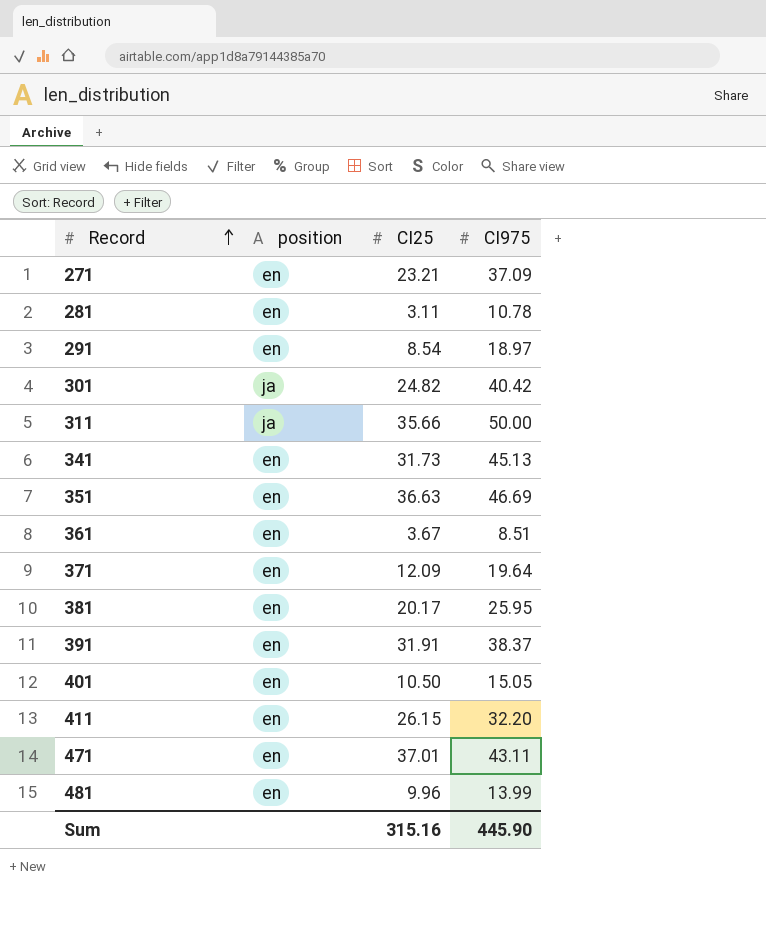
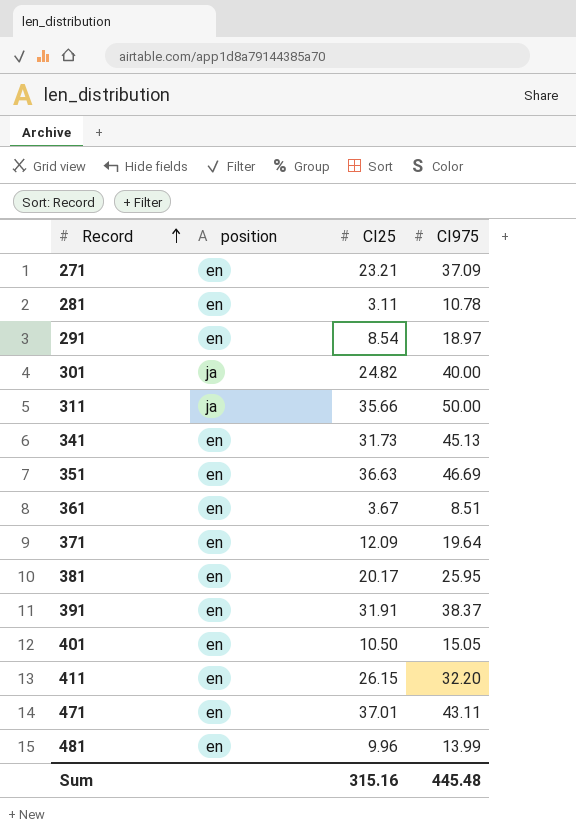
301 | CI975: 40.42 -> 40.00
Sum | CI975: 445.90 -> 445.48

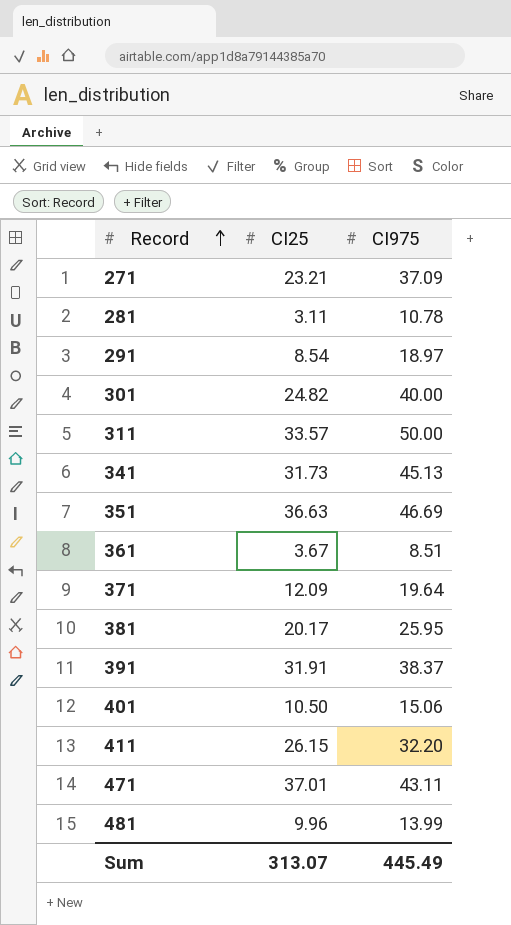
column position | position: 2 -> none
311 | CI25: 35.66 -> 33.57
401 | CI975: 15.05 -> 15.06
Sum | CI25: 315.16 -> 313.07
Sum | CI975: 445.48 -> 445.49

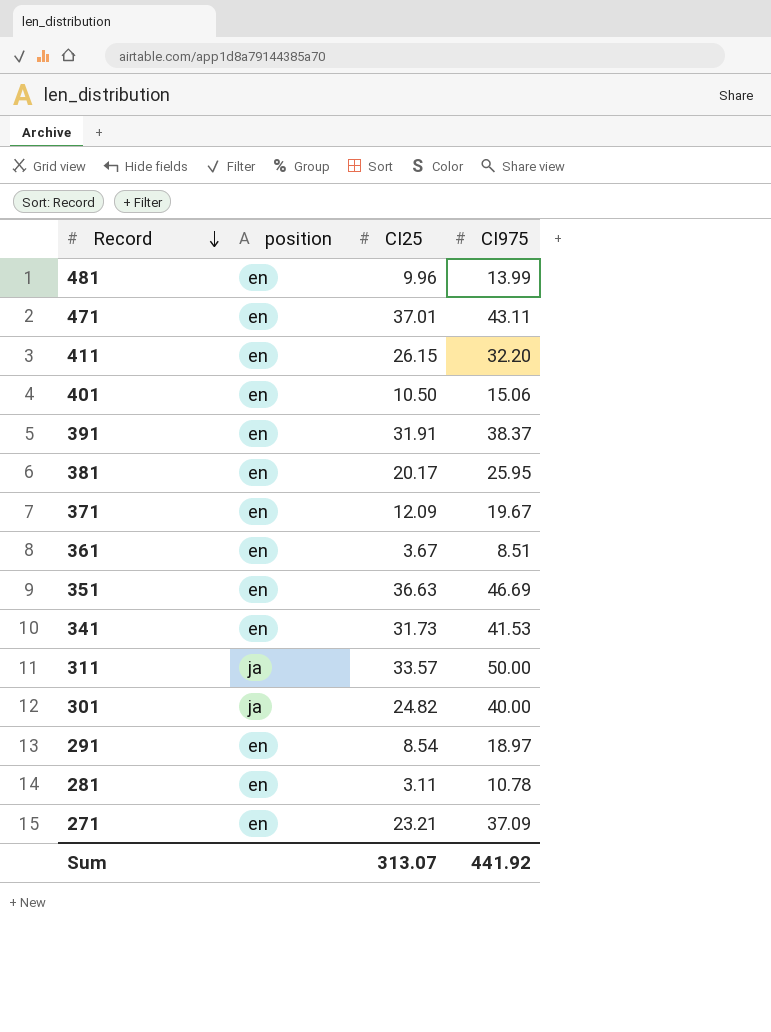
row order: Record ascending -> Record descending
column position | position: none -> 2
371 | CI975: 19.64 -> 19.67
341 | CI975: 45.13 -> 41.53
Sum | CI975: 445.49 -> 441.92

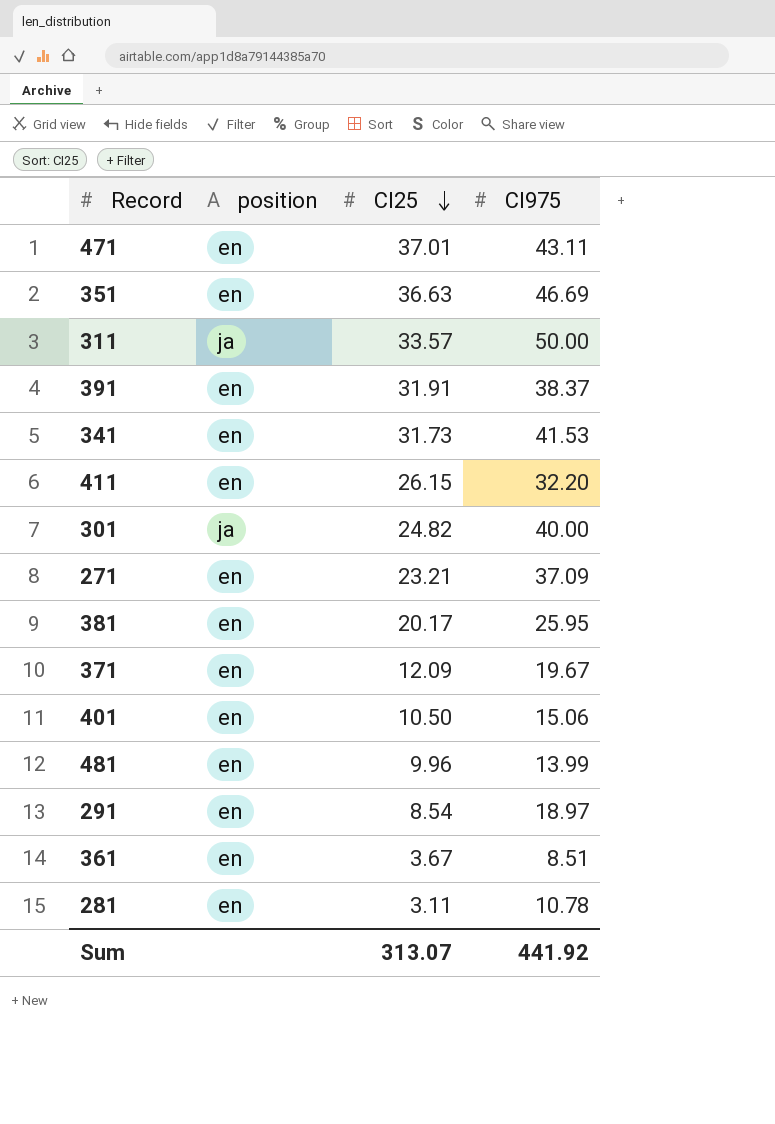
row order: Record descending -> CI25 descending

